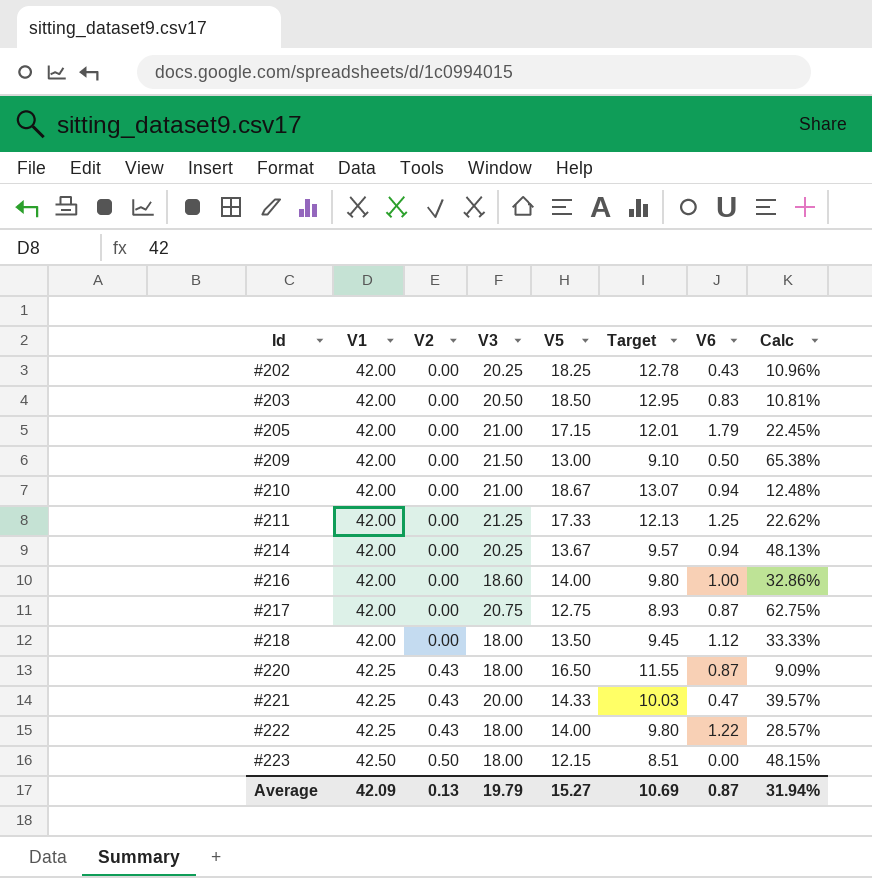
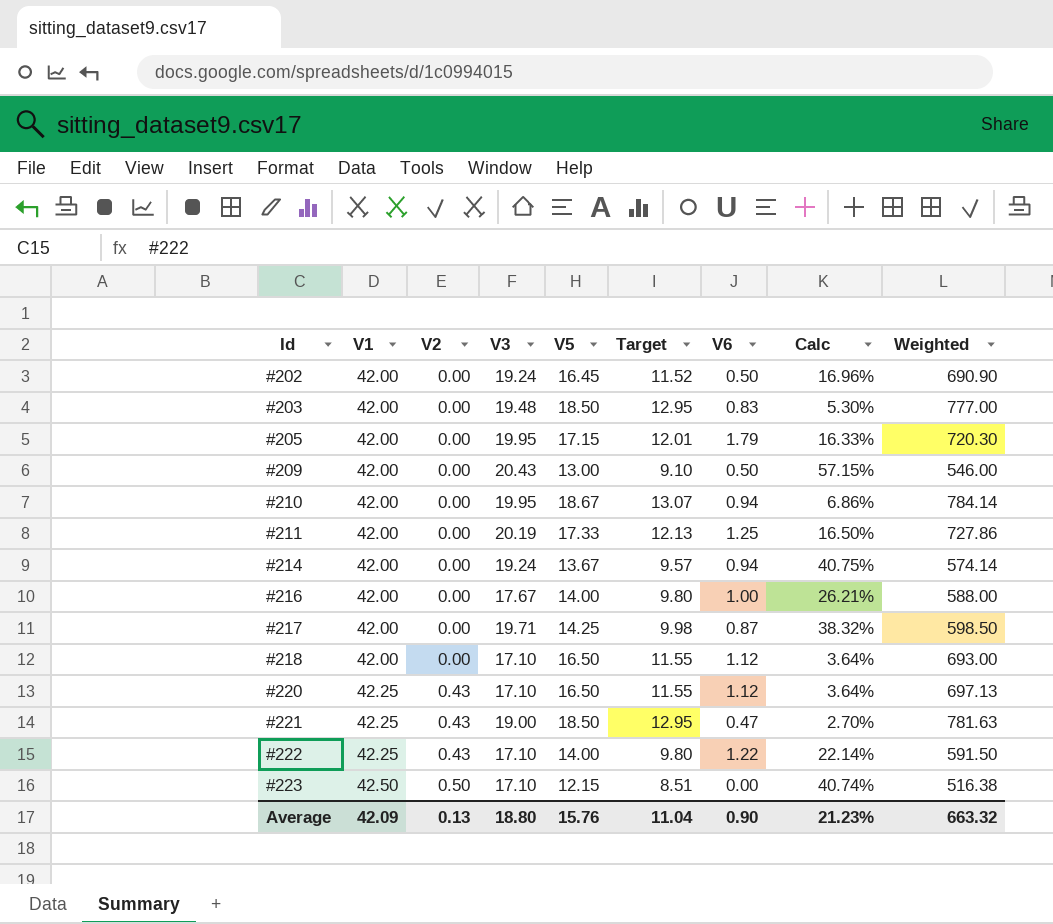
column Weighted | formula: none -> [V1] * [V5]
#202 | V3: 20.25 -> 19.24
#202 | V5: 18.25 -> 16.45
#202 | Target: 12.78 -> 11.52
#202 | V6: 0.43 -> 0.50
#202 | Calc: 10.96% -> 16.96%
#203 | V3: 20.50 -> 19.48
#203 | Calc: 10.81% -> 5.30%
#205 | V3: 21.00 -> 19.95
#205 | Calc: 22.45% -> 16.33%
#209 | V3: 21.50 -> 20.43
#209 | Calc: 65.38% -> 57.15%
#210 | V3: 21.00 -> 19.95
#210 | Calc: 12.48% -> 6.86%
#211 | V3: 21.25 -> 20.19
#211 | Calc: 22.62% -> 16.50%
#214 | V3: 20.25 -> 19.24
#214 | Calc: 48.13% -> 40.75%
#216 | V3: 18.60 -> 17.67
#216 | Calc: 32.86% -> 26.21%
#217 | V3: 20.75 -> 19.71
#217 | V5: 12.75 -> 14.25
#217 | Target: 8.93 -> 9.98
#217 | Calc: 62.75% -> 38.32%
#218 | V3: 18.00 -> 17.10
#218 | V5: 13.50 -> 16.50
#218 | Target: 9.45 -> 11.55
#218 | Calc: 33.33% -> 3.64%
#220 | V3: 18.00 -> 17.10
#220 | V6: 0.87 -> 1.12
#220 | Calc: 9.09% -> 3.64%
#221 | V3: 20.00 -> 19.00
#221 | V5: 14.33 -> 18.50
#221 | Target: 10.03 -> 12.95
#221 | Calc: 39.57% -> 2.70%
#222 | V3: 18.00 -> 17.10
#222 | Calc: 28.57% -> 22.14%
#223 | V3: 18.00 -> 17.10
#223 | Calc: 48.15% -> 40.74%
Average | V3: 19.79 -> 18.80
Average | V5: 15.27 -> 15.76
Average | Target: 10.69 -> 11.04
Average | V6: 0.87 -> 0.90
Average | Calc: 31.94% -> 21.23%

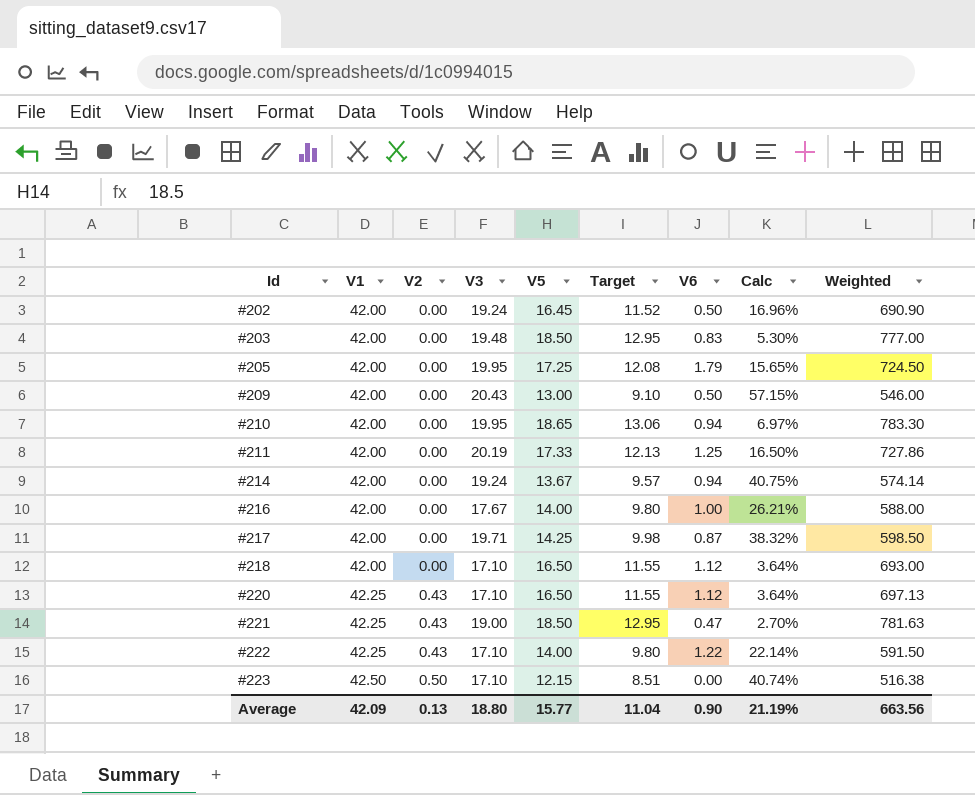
#205 | V5: 17.15 -> 17.25
#205 | Target: 12.01 -> 12.08
#205 | Calc: 16.33% -> 15.65%
#205 | Weighted: 720.30 -> 724.50
#210 | V5: 18.67 -> 18.65
#210 | Target: 13.07 -> 13.06
#210 | Calc: 6.86% -> 6.97%
#210 | Weighted: 784.14 -> 783.30
Average | V5: 15.76 -> 15.77
Average | Calc: 21.23% -> 21.19%
Average | Weighted: 663.32 -> 663.56

